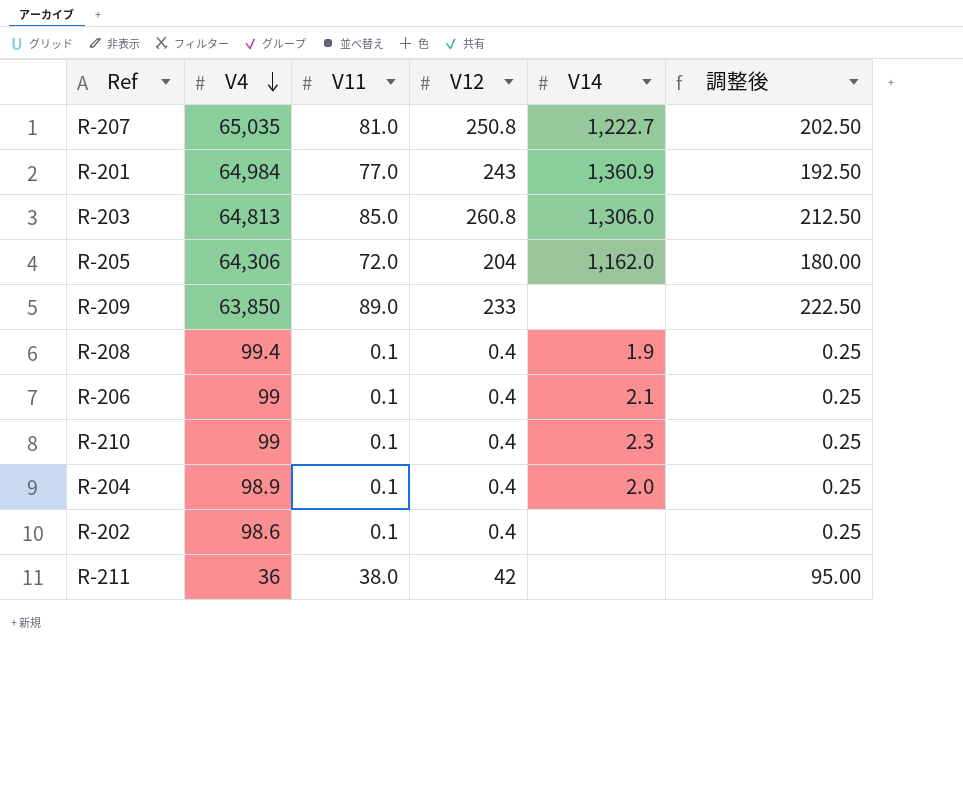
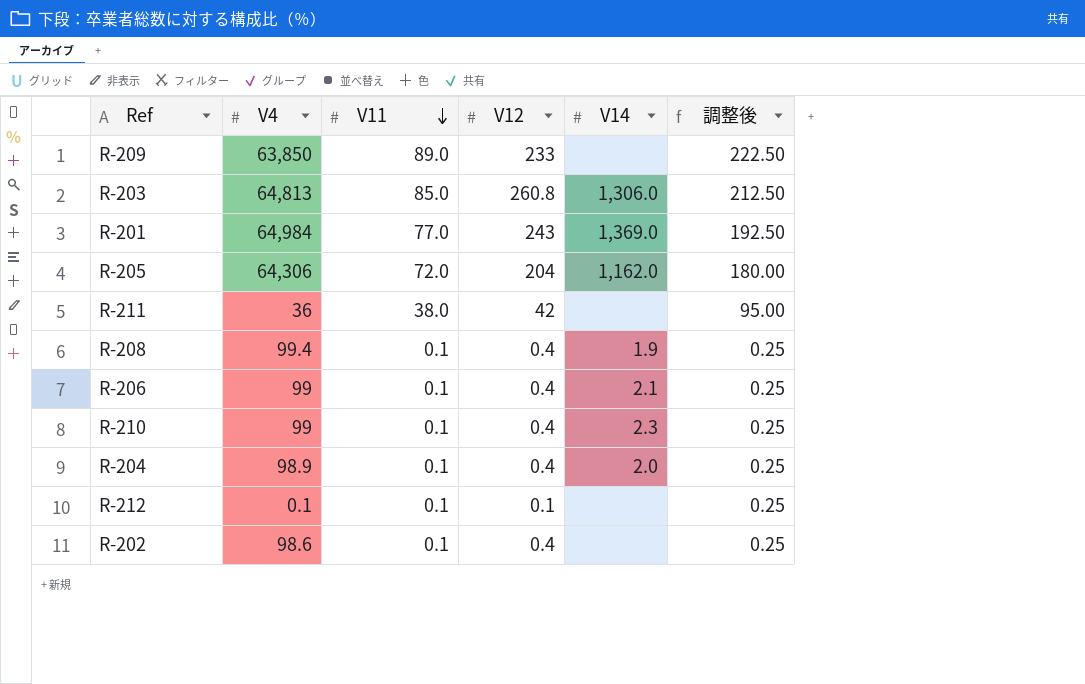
row order: V4 descending -> V11 descending
row R-207: 65,035 | 81.0 | 250.8 | 1,222.7 | 202.50 -> none
R-201 | V14: 1,360.9 -> 1,369.0
row R-212: none -> 0.1 | 0.1 | 0.1 | none | 0.25

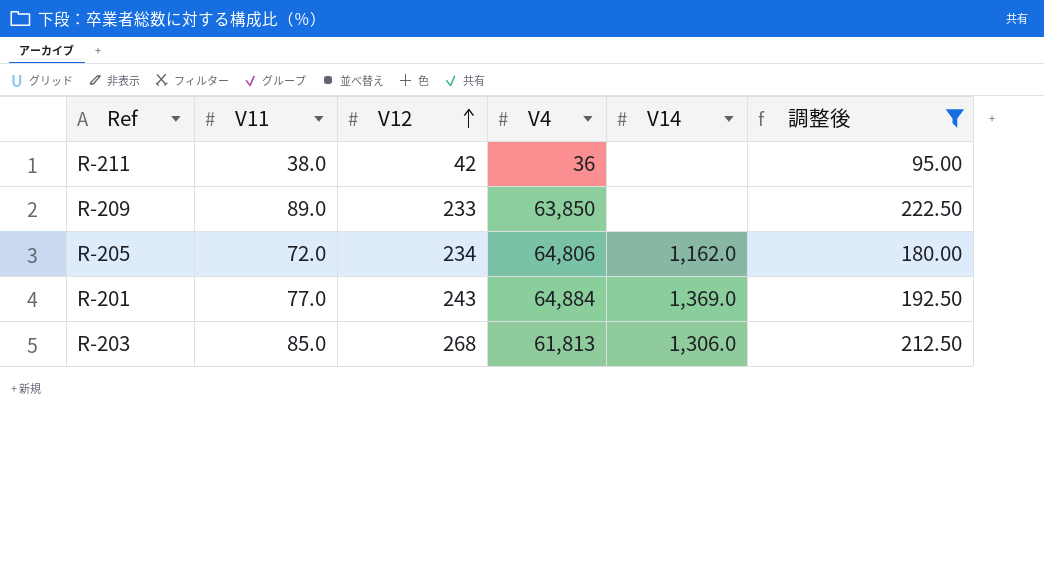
filter: none -> 調整後 != 0.25
row order: V11 descending -> V12 ascending
column V4 | position: 2 -> 4
R-205 | V12: 204 -> 234
R-205 | V4: 64,306 -> 64,806
R-201 | V4: 64,984 -> 64,884
R-203 | V12: 260.8 -> 268
R-203 | V4: 64,813 -> 61,813

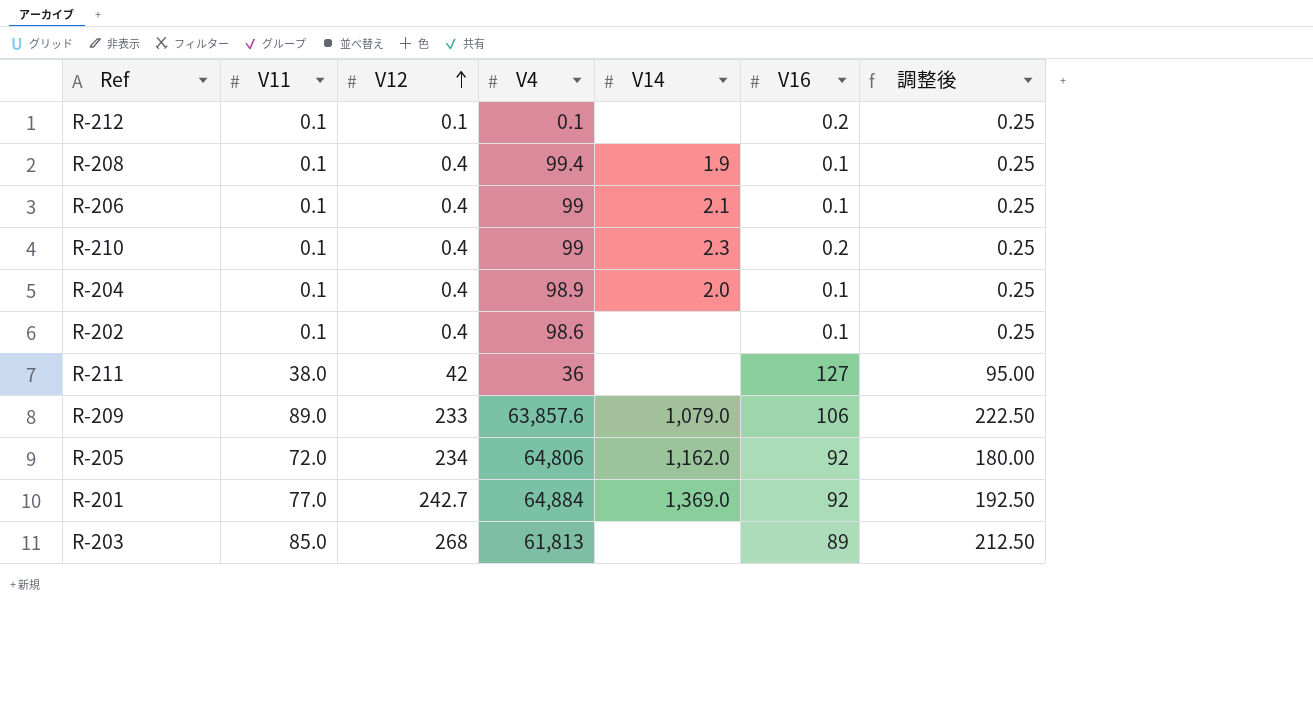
filter: 調整後 != 0.25 -> none
column V16 | position: none -> 6
R-209 | V4: 63,850 -> 63,857.6
R-209 | V14: none -> 1,079.0
R-201 | V12: 243 -> 242.7
R-203 | V14: 1,306.0 -> none

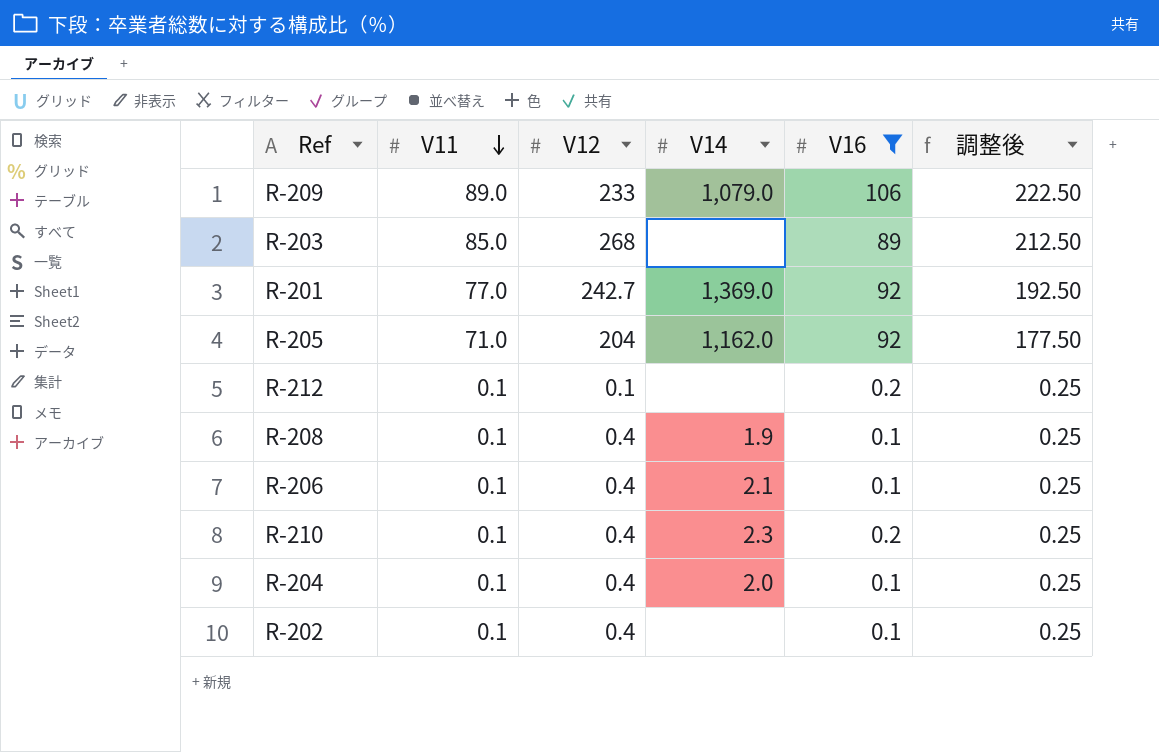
filter: none -> V16 != 127
row order: V12 ascending -> V11 descending
column V4 | position: 4 -> none
R-205 | V11: 72.0 -> 71.0
R-205 | V12: 234 -> 204
R-205 | 調整後: 180.00 -> 177.50

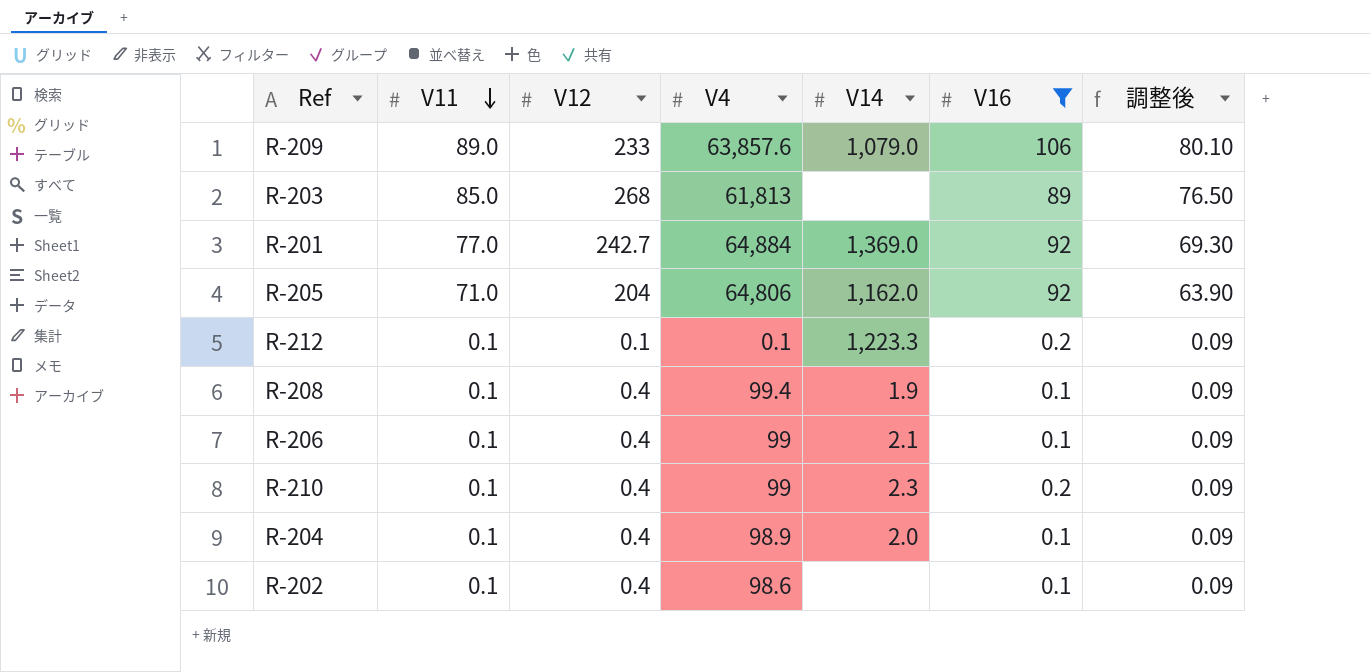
column V4 | position: none -> 4
column 調整後 | formula: [V11] * 2.5 -> [V11] * 0.9
R-212 | V14: none -> 1,223.3

